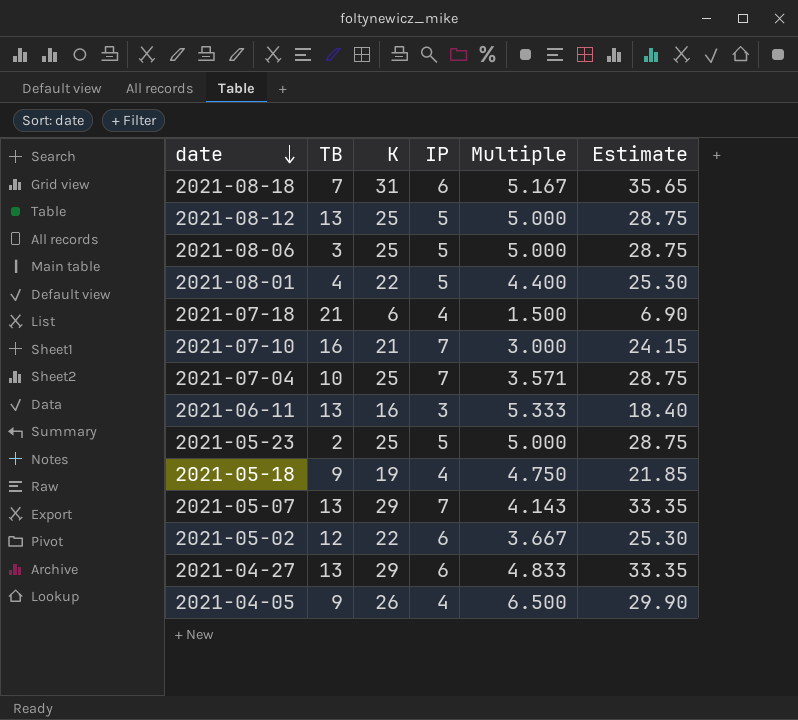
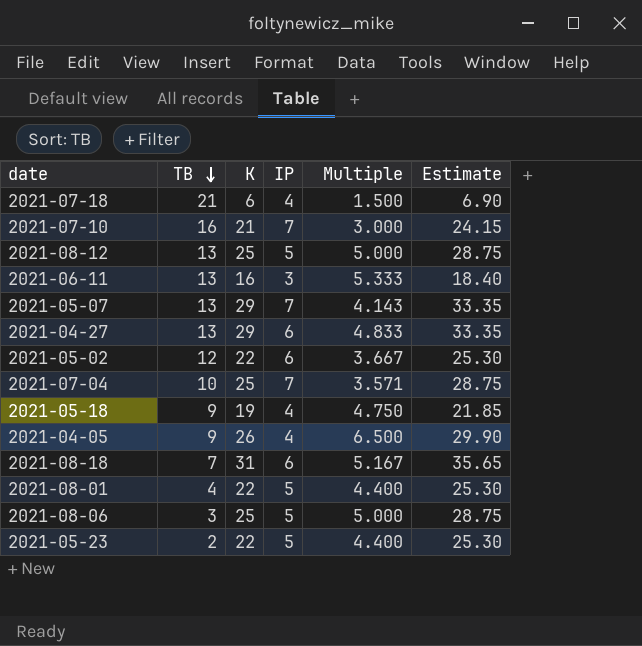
row order: date descending -> TB descending
2021-05-23 | K: 25 -> 22
2021-05-23 | Multiple: 5.000 -> 4.400
2021-05-23 | Estimate: 28.75 -> 25.30

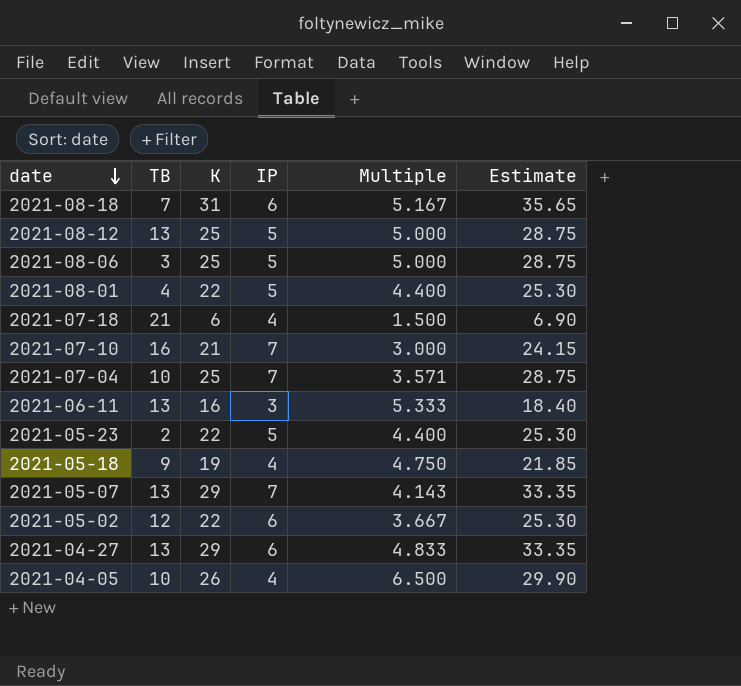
row order: TB descending -> date descending
2021-04-05 | TB: 9 -> 10

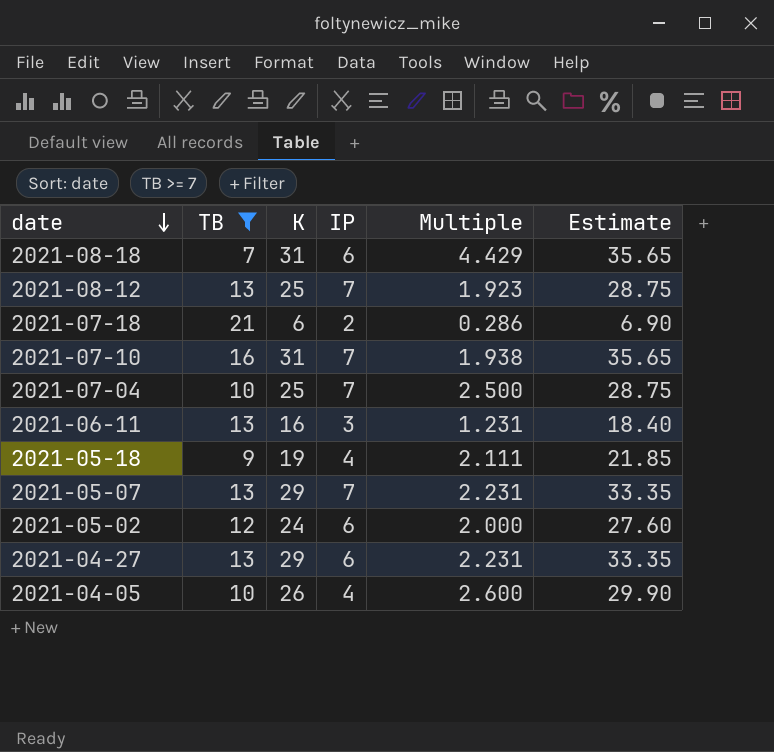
filter: none -> TB >= 7
column Multiple | formula: [K] / [IP] -> [K] / [TB]
2021-08-12 | IP: 5 -> 7
2021-07-18 | IP: 4 -> 2
2021-07-10 | K: 21 -> 31
2021-07-10 | Estimate: 24.15 -> 35.65
2021-05-02 | K: 22 -> 24
2021-05-02 | Estimate: 25.30 -> 27.60

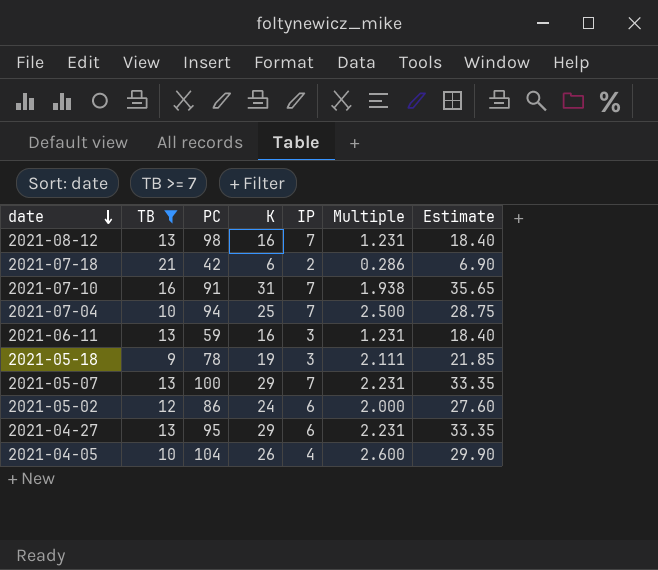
column PC | position: none -> 3
row 2021-08-18: 7 | 31 | 6 | 4.429 | 35.65 -> none
2021-08-12 | K: 25 -> 16
2021-08-12 | Multiple: 1.923 -> 1.231
2021-08-12 | Estimate: 28.75 -> 18.40
2021-05-18 | IP: 4 -> 3

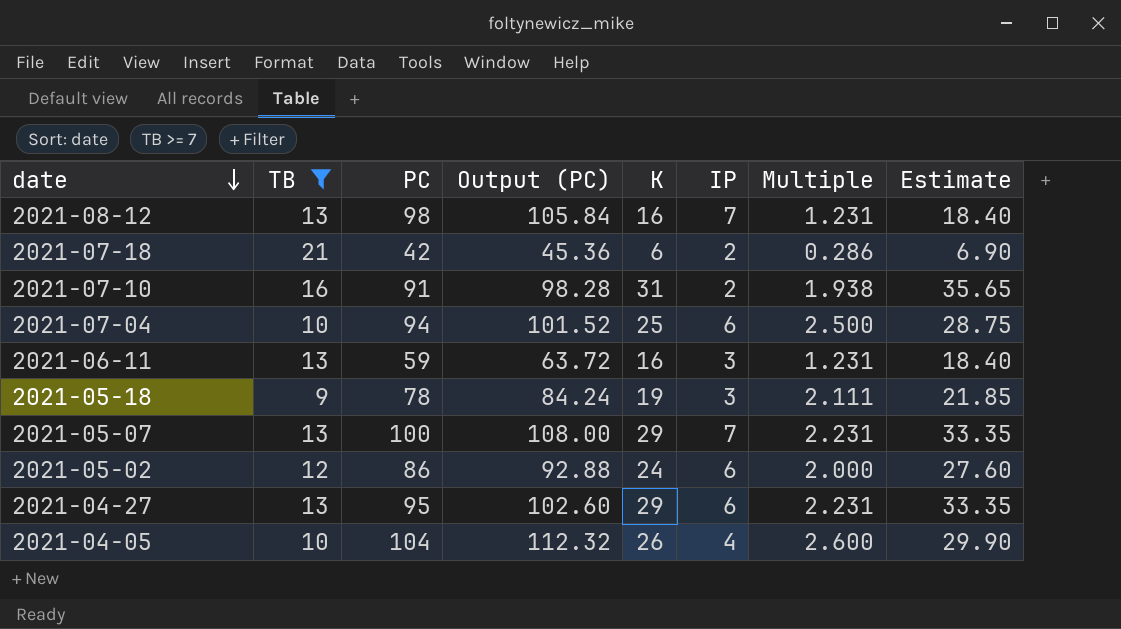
column Output (PC) | formula: none -> [PC] * 1.08
2021-07-10 | IP: 7 -> 2
2021-07-04 | IP: 7 -> 6

